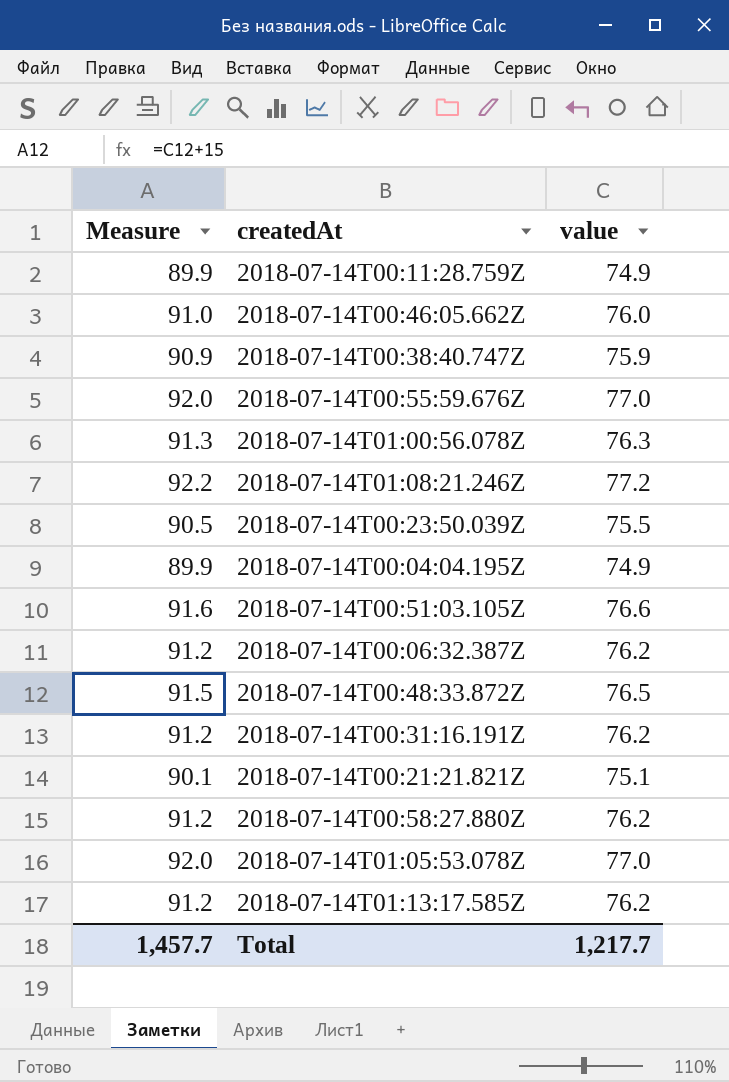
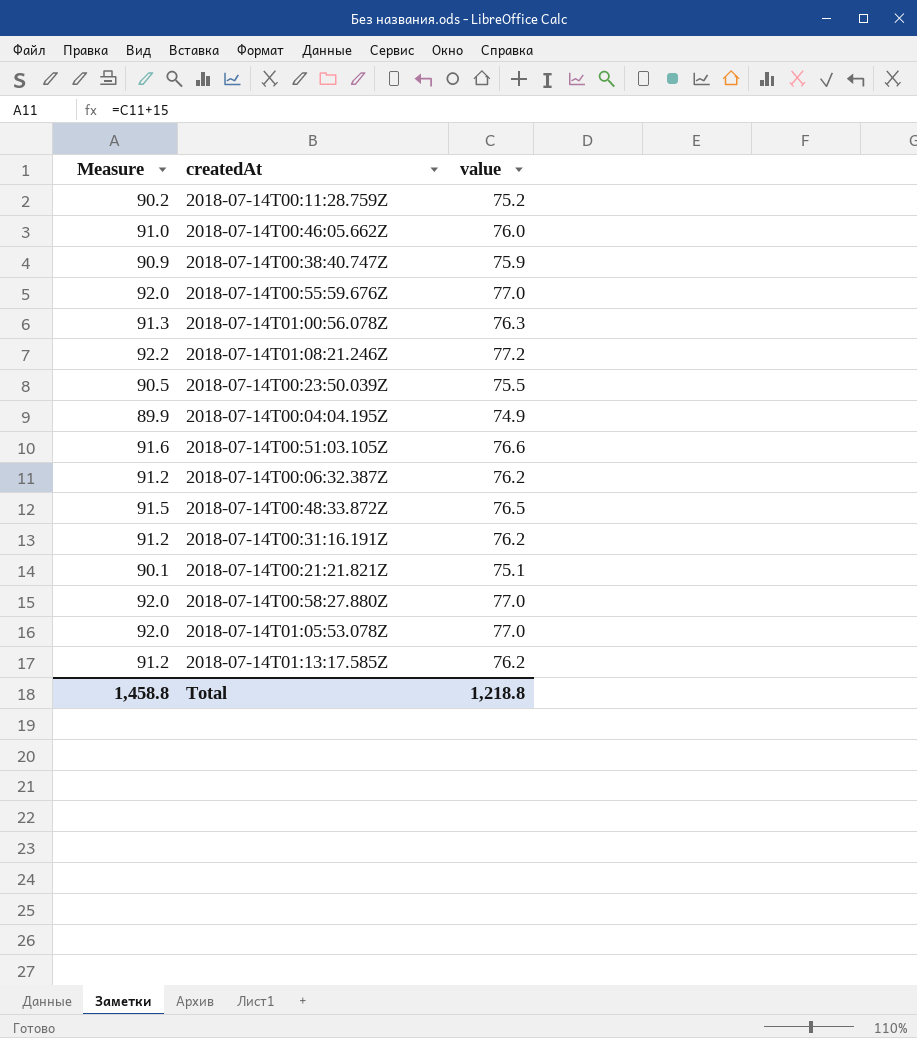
2018-07-14T00:11:28.759Z | Measure: 89.9 -> 90.2
2018-07-14T00:11:28.759Z | value: 74.9 -> 75.2
2018-07-14T00:58:27.880Z | Measure: 91.2 -> 92.0
2018-07-14T00:58:27.880Z | value: 76.2 -> 77.0
Total | Measure: 1,457.7 -> 1,458.8
Total | value: 1,217.7 -> 1,218.8

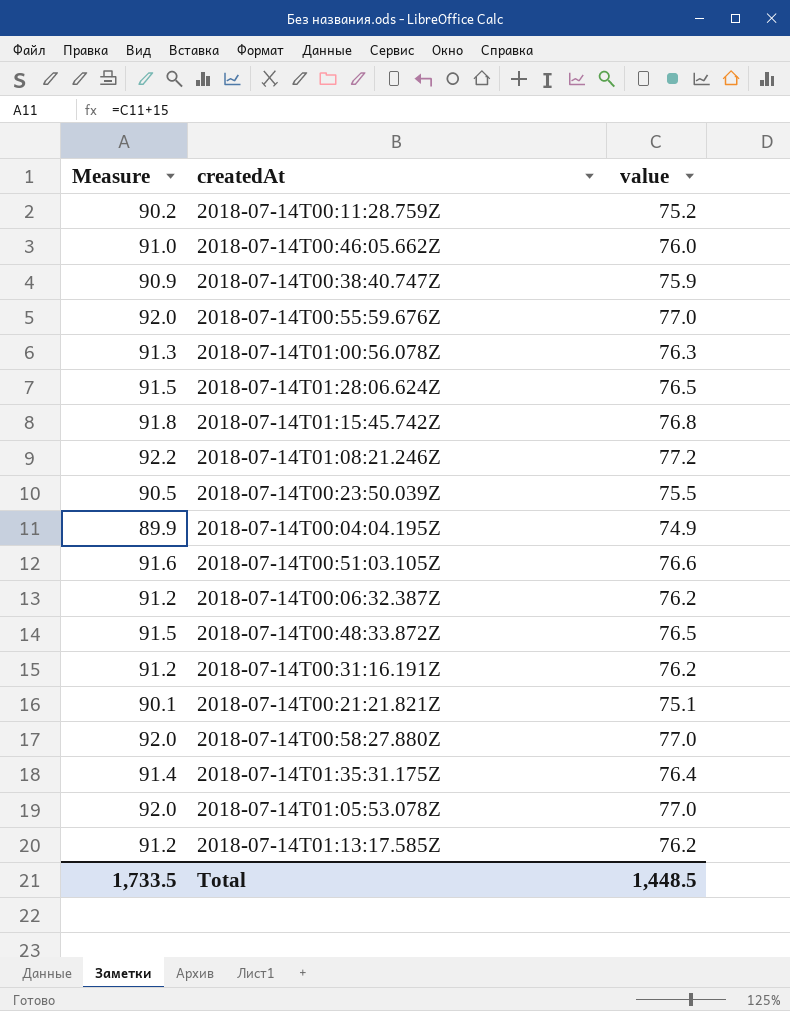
row 2018-07-14T01:28:06.624Z: none -> 91.5 | 76.5
row 2018-07-14T01:15:45.742Z: none -> 91.8 | 76.8
row 2018-07-14T01:35:31.175Z: none -> 91.4 | 76.4
Total | Measure: 1,458.8 -> 1,733.5
Total | value: 1,218.8 -> 1,448.5

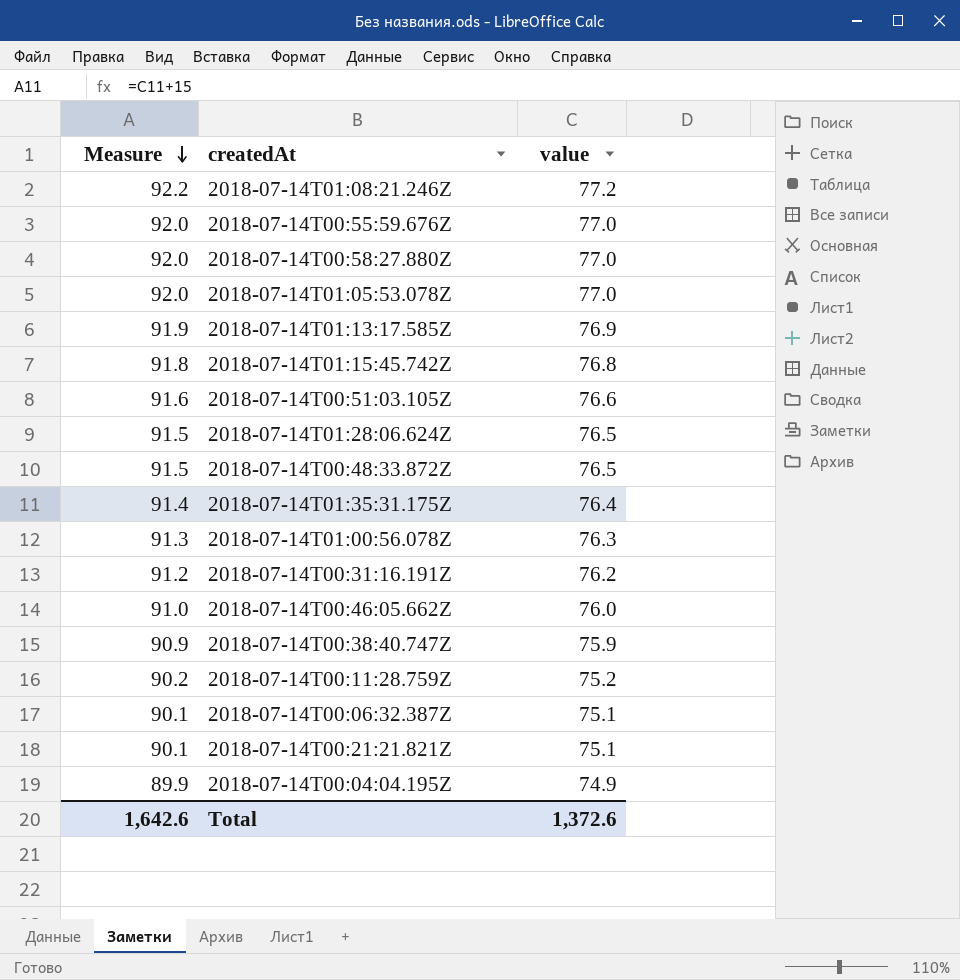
row order: none -> Measure descending
row 2018-07-14T00:23:50.039Z: 90.5 | 75.5 -> none
2018-07-14T01:13:17.585Z | Measure: 91.2 -> 91.9
2018-07-14T01:13:17.585Z | value: 76.2 -> 76.9
2018-07-14T00:06:32.387Z | Measure: 91.2 -> 90.1
2018-07-14T00:06:32.387Z | value: 76.2 -> 75.1
Total | Measure: 1,733.5 -> 1,642.6
Total | value: 1,448.5 -> 1,372.6

